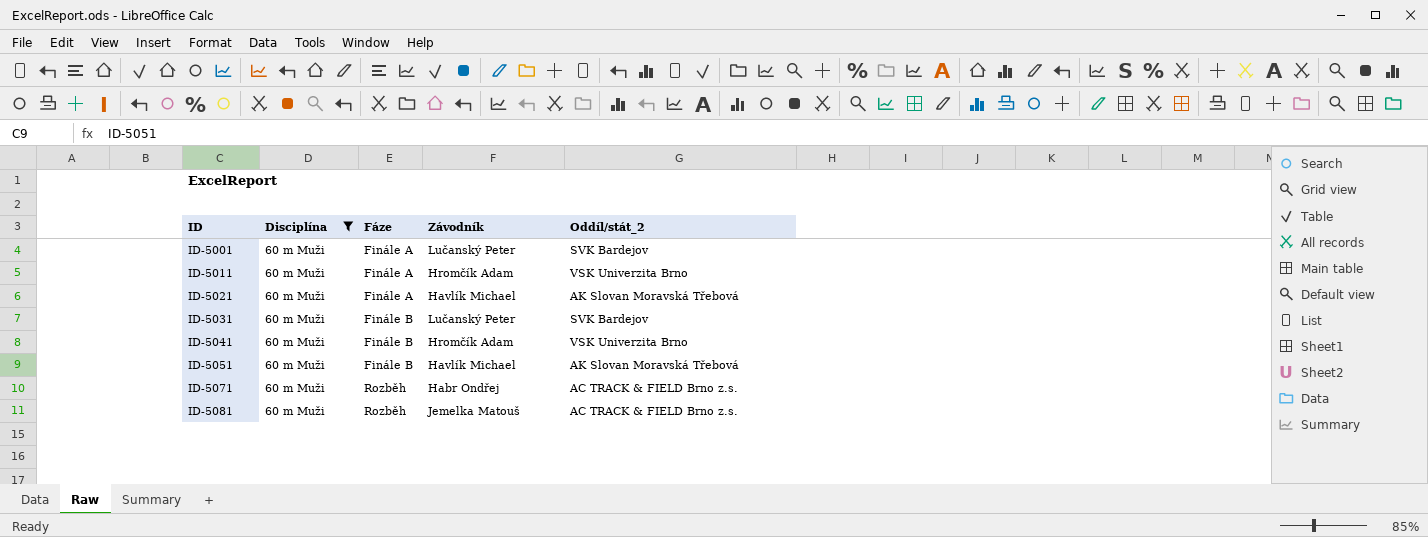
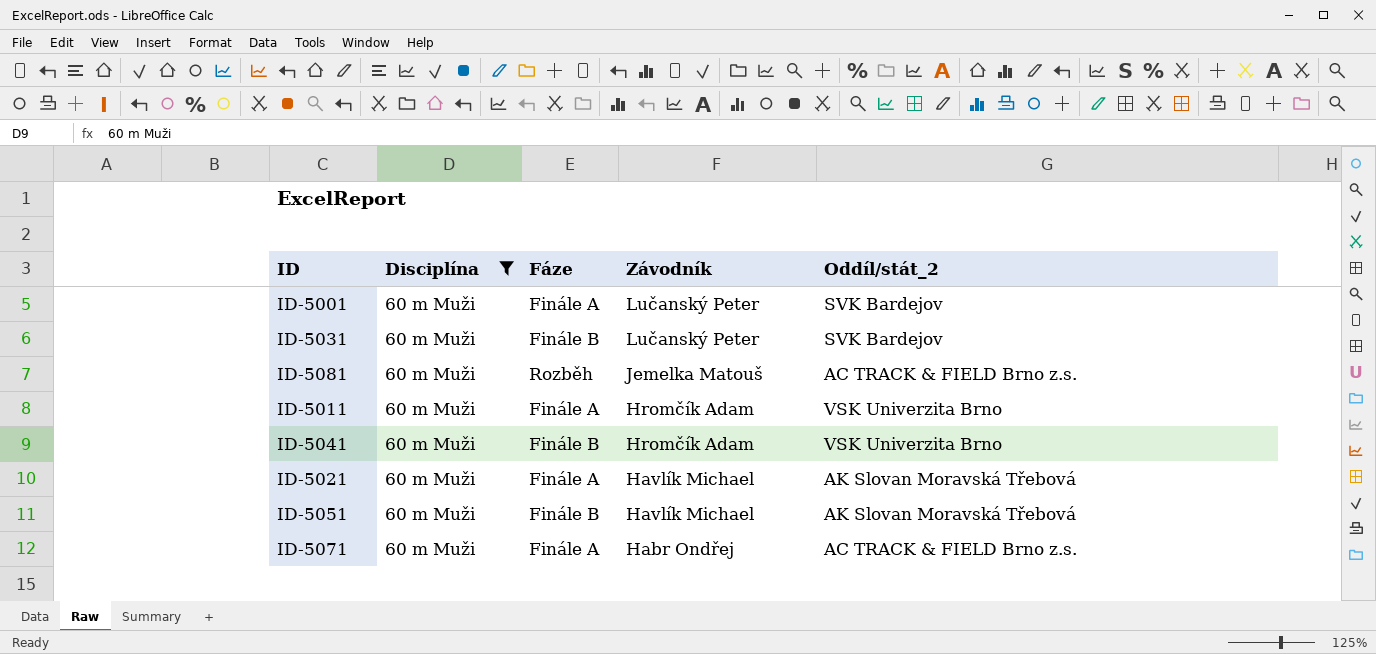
row order: ID ascending -> Závodník descending
ID-5071 | Fáze: Rozběh -> Finále A

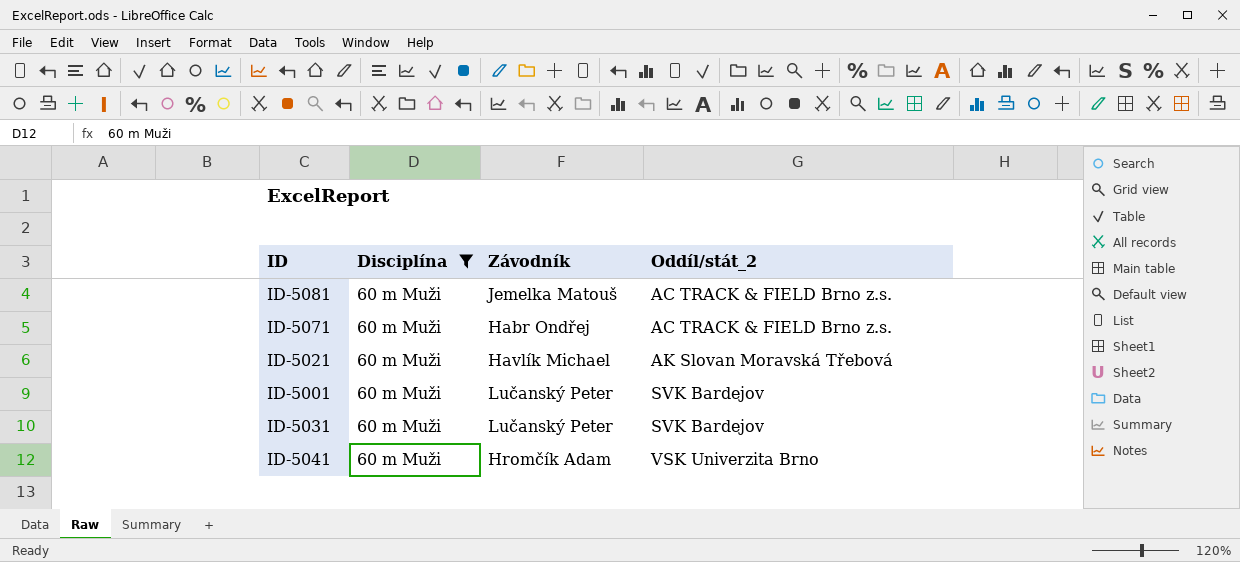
row order: Závodník descending -> Oddíl/stát_2 ascending
column Fáze | position: 3 -> none
row ID-5011: 60 m Muži | Finále A | Hromčík Adam | VSK Univerzita Brno -> none
row ID-5051: 60 m Muži | Finále B | Havlík Michael | AK Slovan Moravská Třebová -> none

